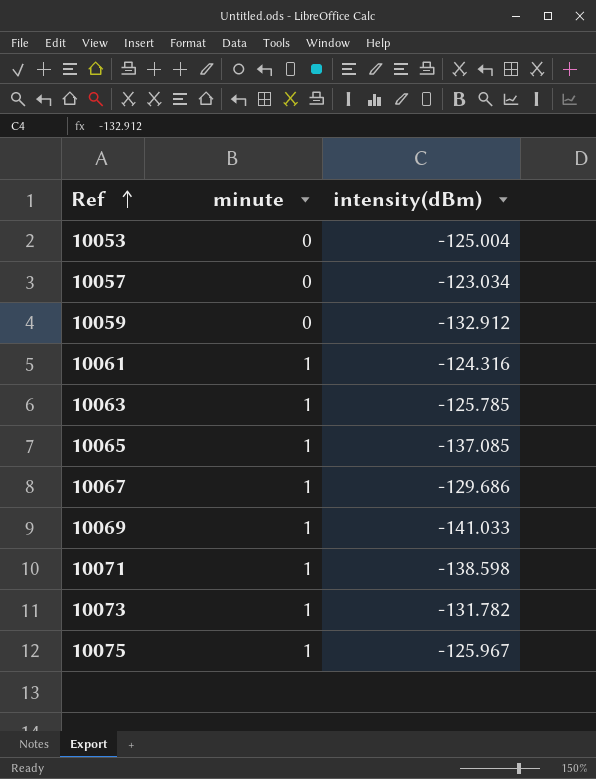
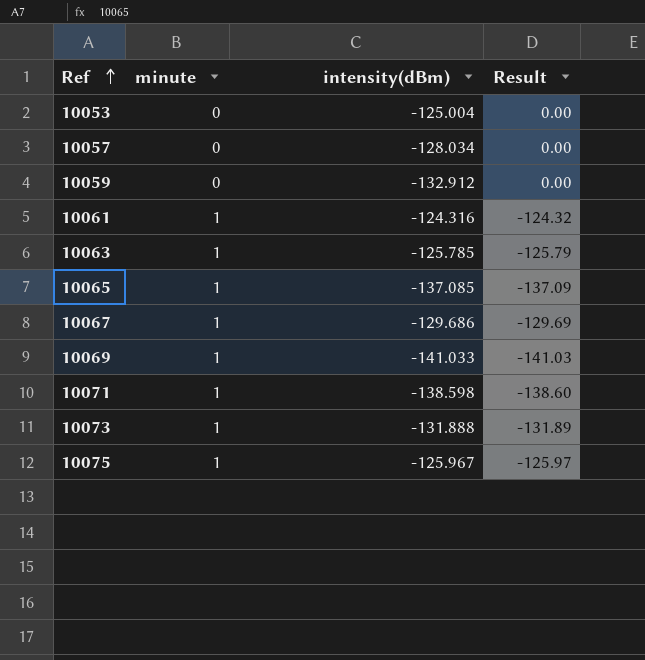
column Result | formula: none -> [minute] * [intensity(dBm)]
10057 | intensity(dBm): -123.034 -> -128.034
10073 | intensity(dBm): -131.782 -> -131.888

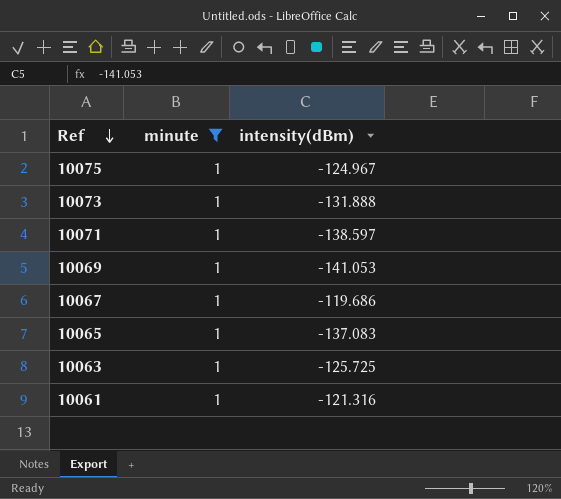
filter: none -> minute = 1
row order: Ref ascending -> Ref descending
column Result | formula: [minute] * [intensity(dBm)] -> none
10075 | intensity(dBm): -125.967 -> -124.967
10071 | intensity(dBm): -138.598 -> -138.597
10069 | intensity(dBm): -141.033 -> -141.053
10067 | intensity(dBm): -129.686 -> -119.686
10065 | intensity(dBm): -137.085 -> -137.083
10063 | intensity(dBm): -125.785 -> -125.725
10061 | intensity(dBm): -124.316 -> -121.316

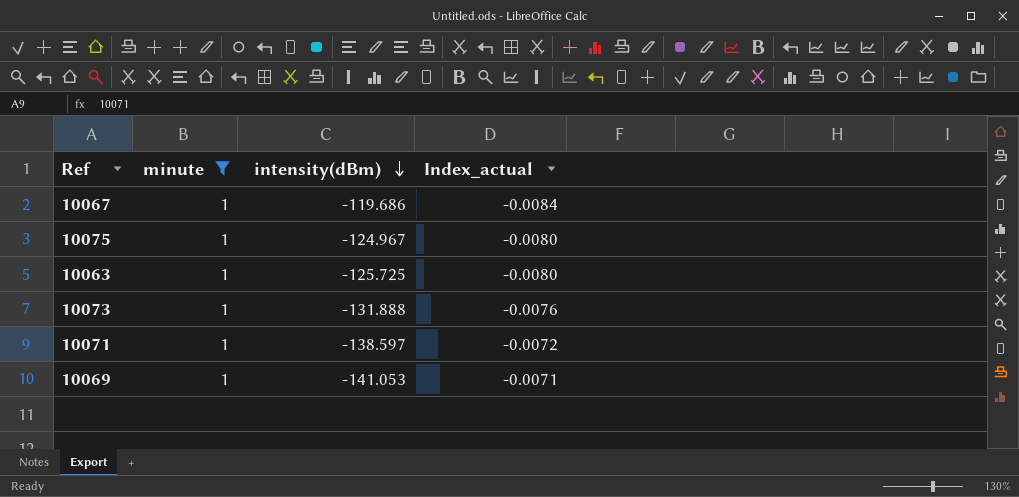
row order: Ref descending -> intensity(dBm) descending
column Index_actual | formula: none -> [minute] / [intensity(dBm)]
row 10065: 1 | -137.083 -> none
row 10061: 1 | -121.316 -> none

